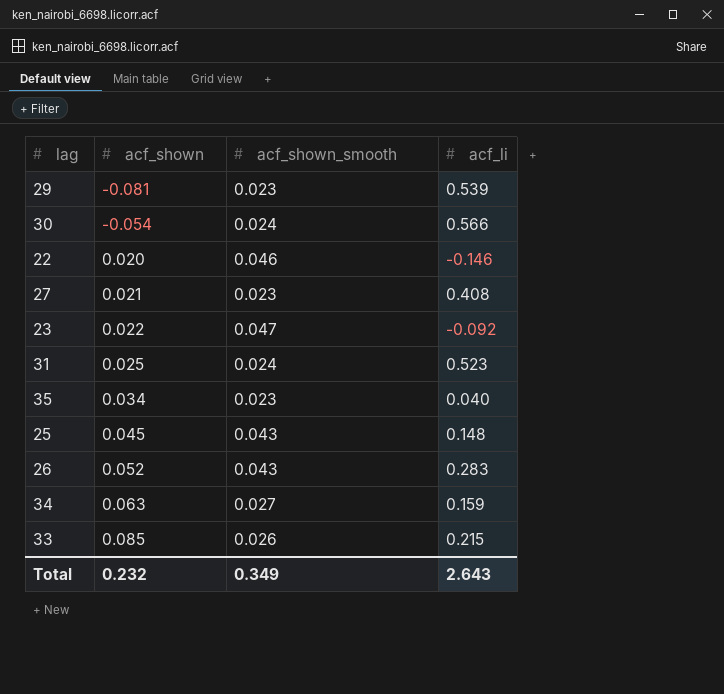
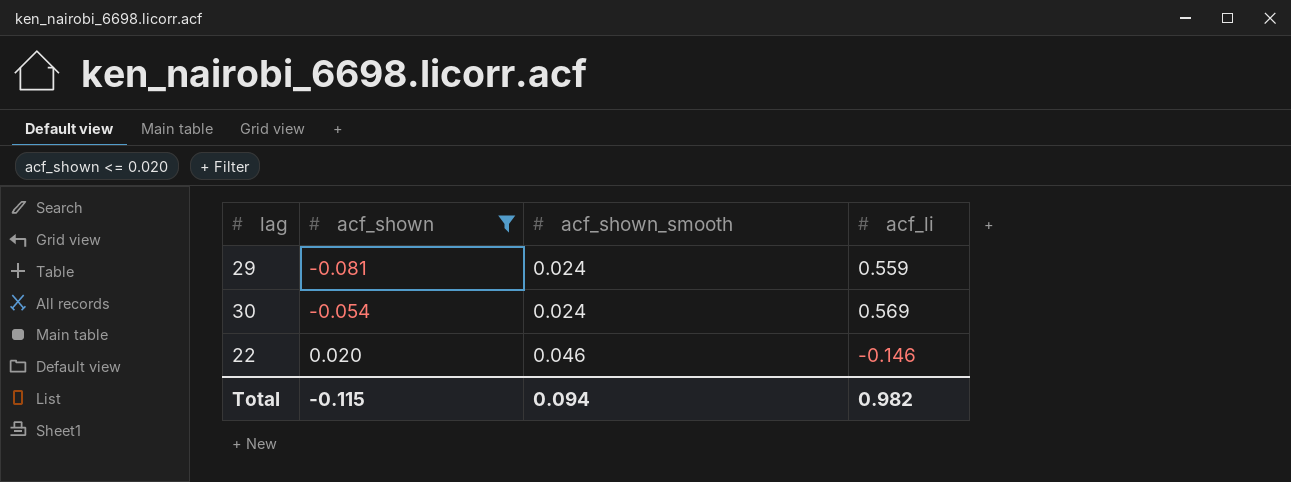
filter: none -> acf_shown <= 0.020
29 | acf_shown_smooth: 0.023 -> 0.024
29 | acf_li: 0.539 -> 0.559
30 | acf_li: 0.566 -> 0.569
Total | acf_shown: 0.232 -> -0.115
Total | acf_shown_smooth: 0.349 -> 0.094
Total | acf_li: 2.643 -> 0.982

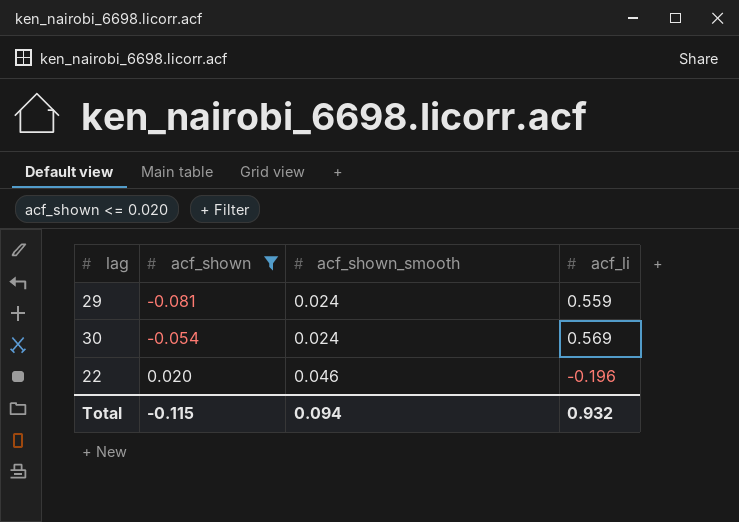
22 | acf_li: -0.146 -> -0.196
Total | acf_li: 0.982 -> 0.932

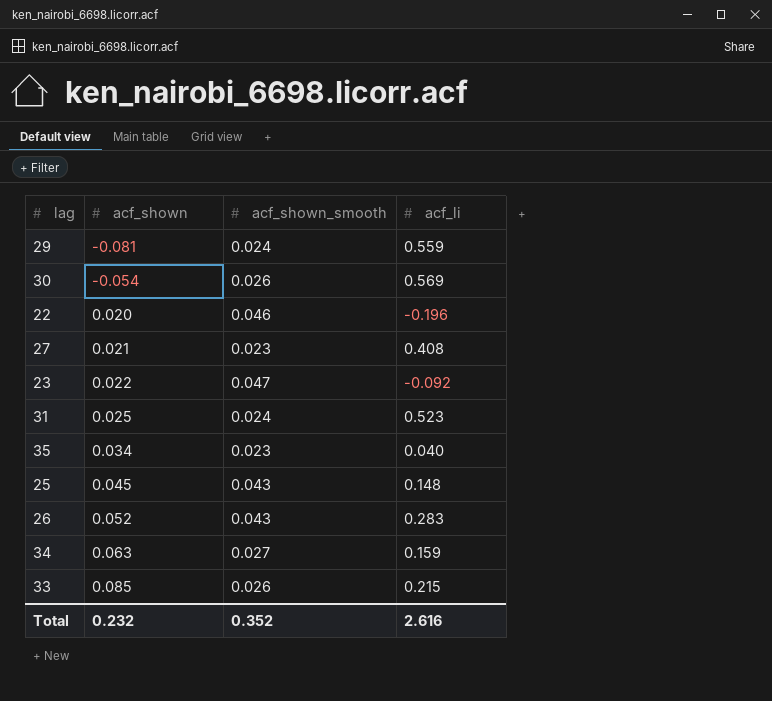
filter: acf_shown <= 0.020 -> none
30 | acf_shown_smooth: 0.024 -> 0.026
Total | acf_shown: -0.115 -> 0.232
Total | acf_shown_smooth: 0.094 -> 0.352
Total | acf_li: 0.932 -> 2.616

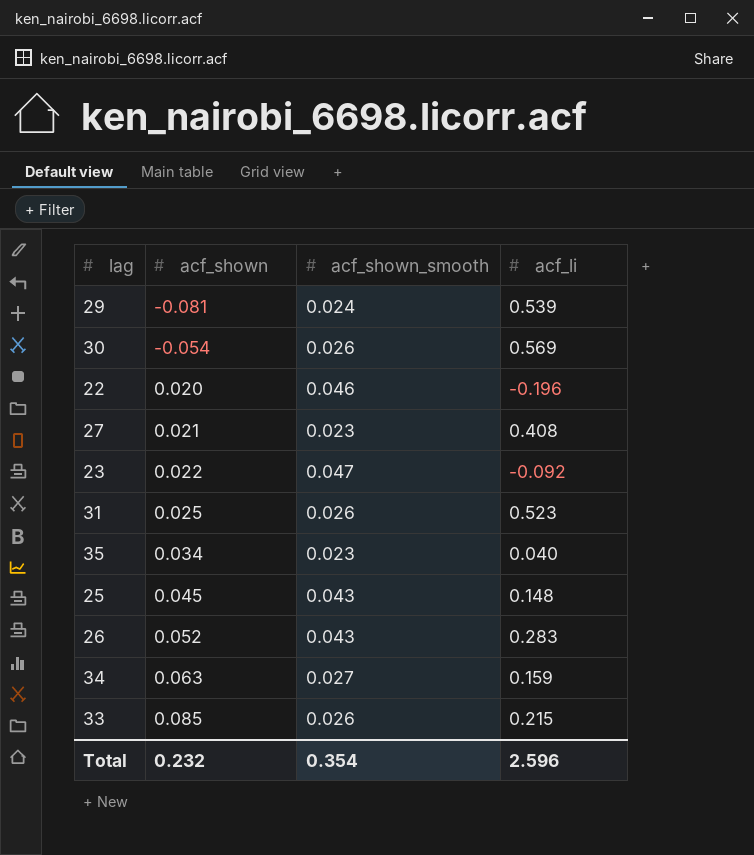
29 | acf_li: 0.559 -> 0.539
31 | acf_shown_smooth: 0.024 -> 0.026
Total | acf_shown_smooth: 0.352 -> 0.354
Total | acf_li: 2.616 -> 2.596

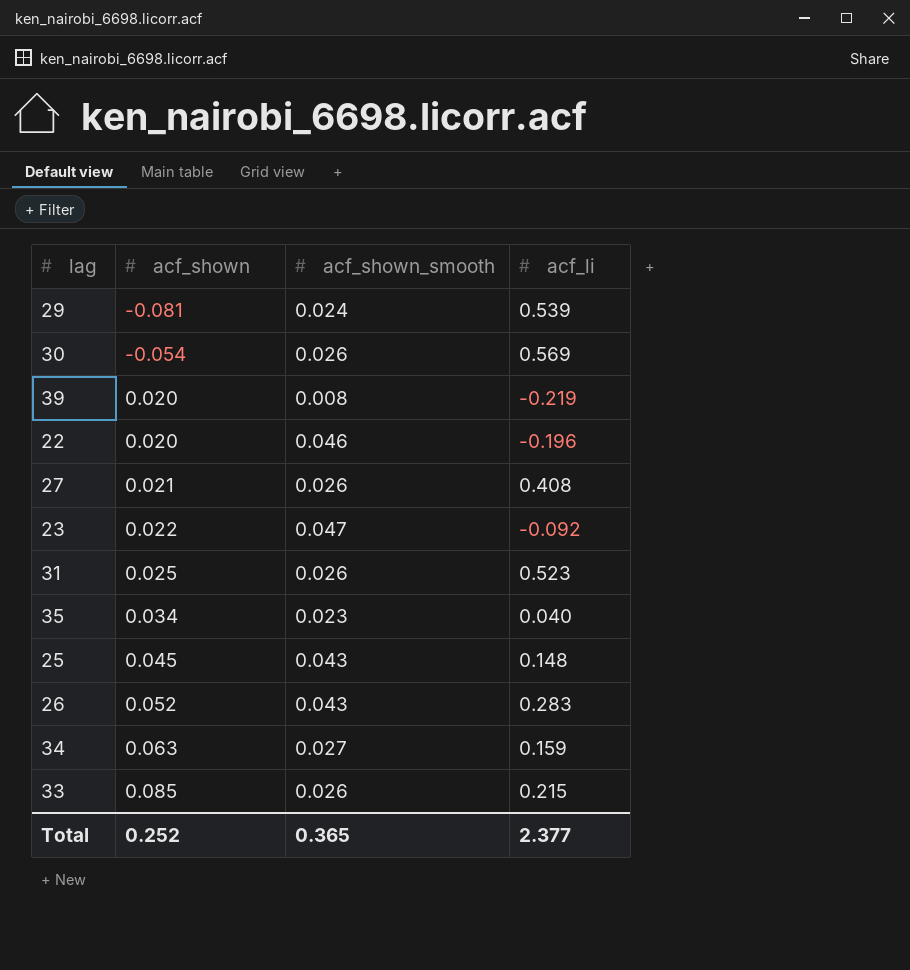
row 39: none -> 0.020 | 0.008 | -0.219
27 | acf_shown_smooth: 0.023 -> 0.026
Total | acf_shown: 0.232 -> 0.252
Total | acf_shown_smooth: 0.354 -> 0.365
Total | acf_li: 2.596 -> 2.377

